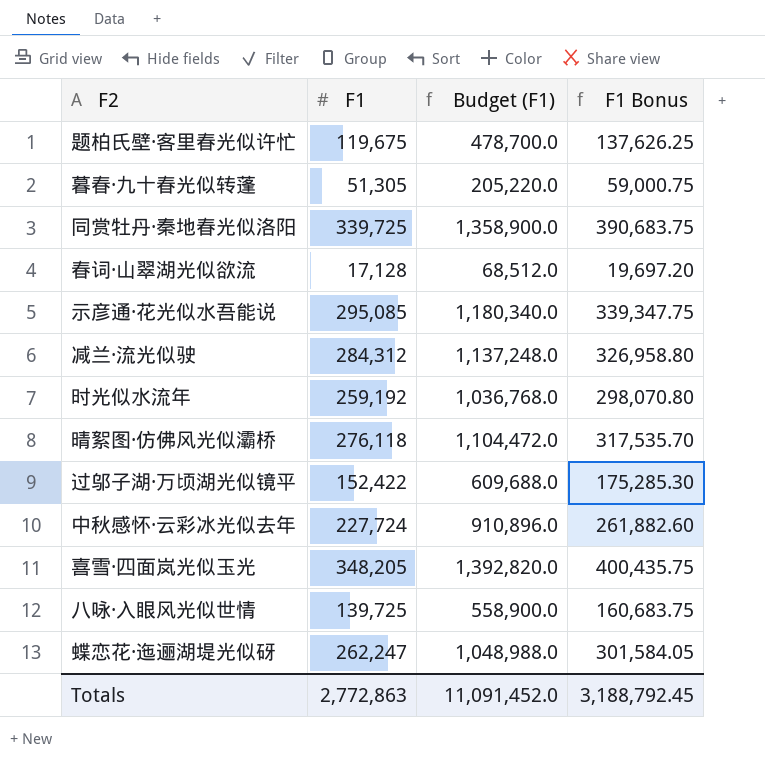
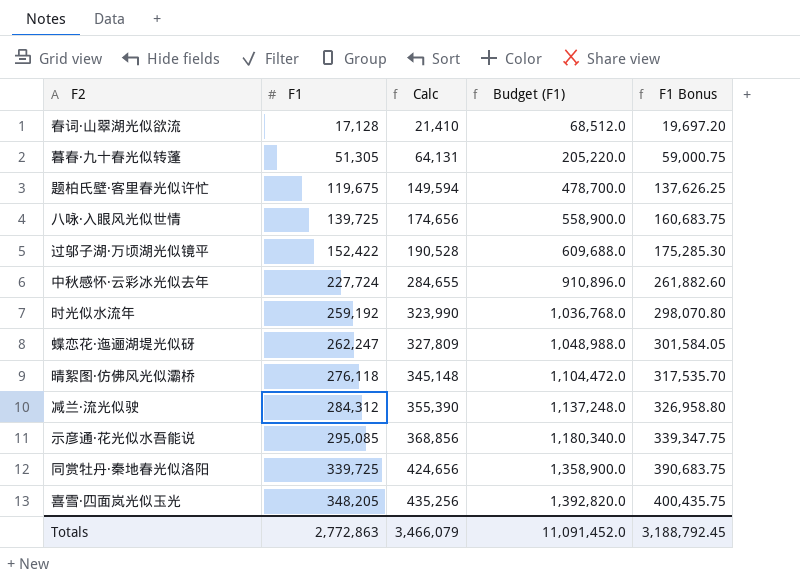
row order: none -> F1 ascending
column Calc | formula: none -> [F1] * 1.25

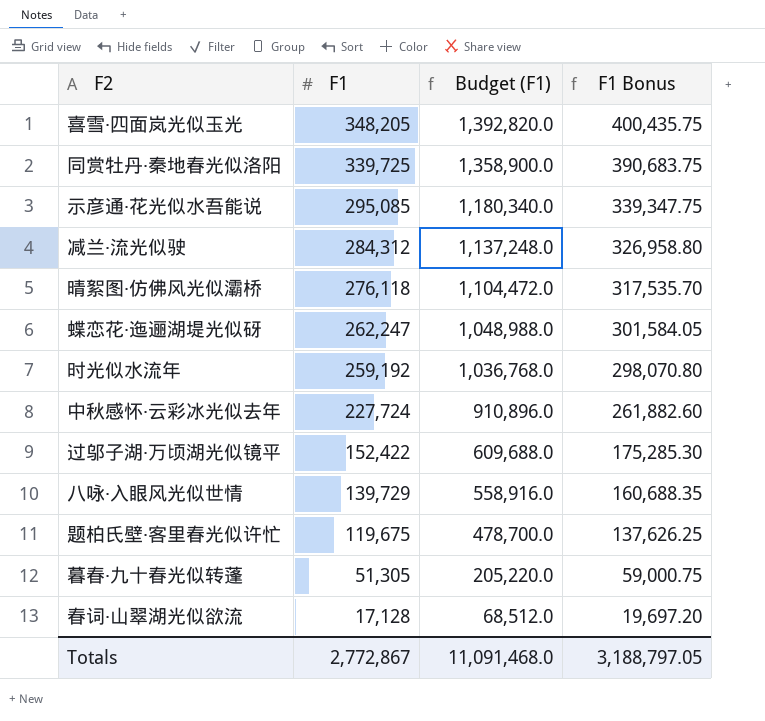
row order: F1 ascending -> F1 descending
column Calc | formula: [F1] * 1.25 -> none
八咏·入眼风光似世情 | F1: 139,725 -> 139,729
八咏·入眼风光似世情 | Budget (F1): 558,900.0 -> 558,916.0
八咏·入眼风光似世情 | F1 Bonus: 160,683.75 -> 160,688.35
Totals | F1: 2,772,863 -> 2,772,867
Totals | Budget (F1): 11,091,452.0 -> 11,091,468.0
Totals | F1 Bonus: 3,188,792.45 -> 3,188,797.05

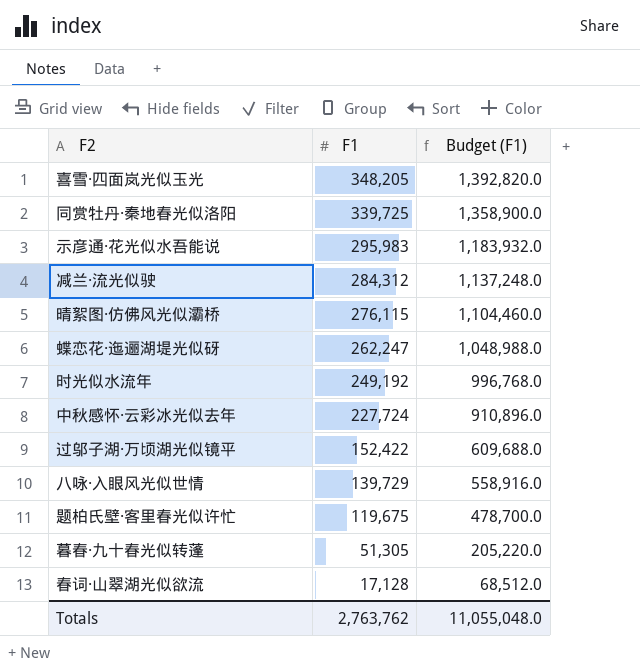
column F1 Bonus | formula: [F1] * 1.15 -> none
示彦通·花光似水吾能说 | F1: 295,085 -> 295,983
示彦通·花光似水吾能说 | Budget (F1): 1,180,340.0 -> 1,183,932.0
晴絮图·仿佛风光似灞桥 | F1: 276,118 -> 276,115
晴絮图·仿佛风光似灞桥 | Budget (F1): 1,104,472.0 -> 1,104,460.0
时光似水流年 | F1: 259,192 -> 249,192
时光似水流年 | Budget (F1): 1,036,768.0 -> 996,768.0
Totals | F1: 2,772,867 -> 2,763,762
Totals | Budget (F1): 11,091,468.0 -> 11,055,048.0

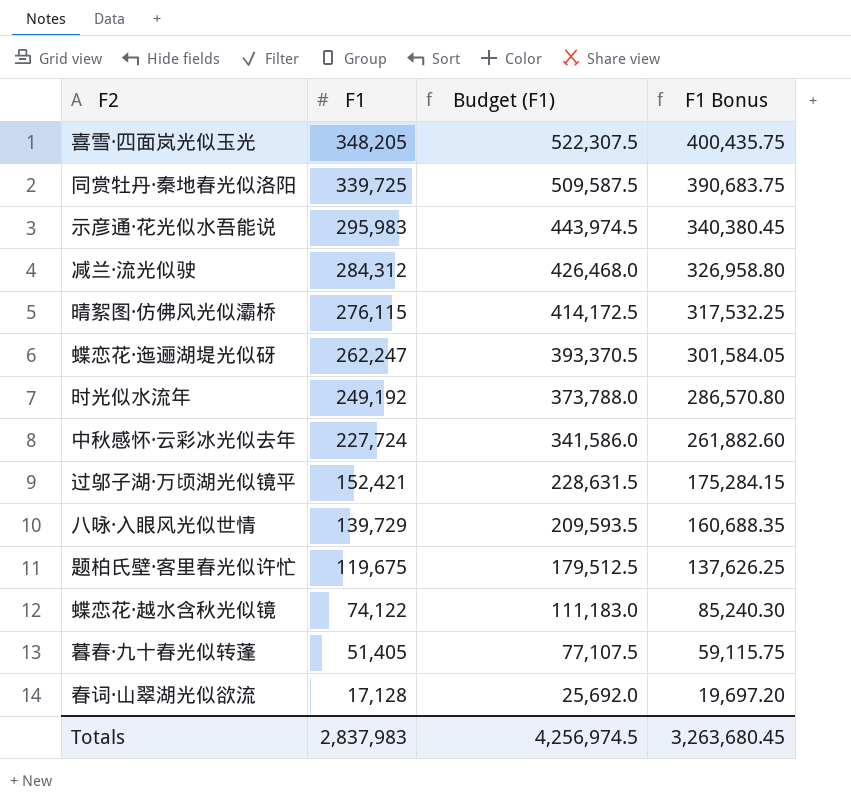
column Budget (F1) | formula: [F1] * 4 -> [F1] * 1.5
column F1 Bonus | formula: none -> [F1] * 1.15
过邬子湖·万顷湖光似镜平 | F1: 152,422 -> 152,421
row 蝶恋花·越水含秋光似镜: none -> 74,122 | 111,183.0 | 85,240.30
暮春·九十春光似转蓬 | F1: 51,305 -> 51,405
Totals | F1: 2,763,762 -> 2,837,983
Totals | Budget (F1): 11,055,048.0 -> 4,256,974.5

